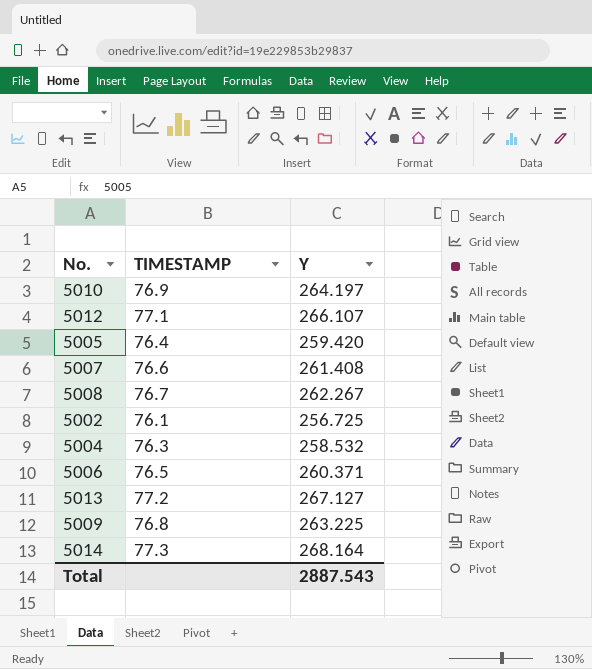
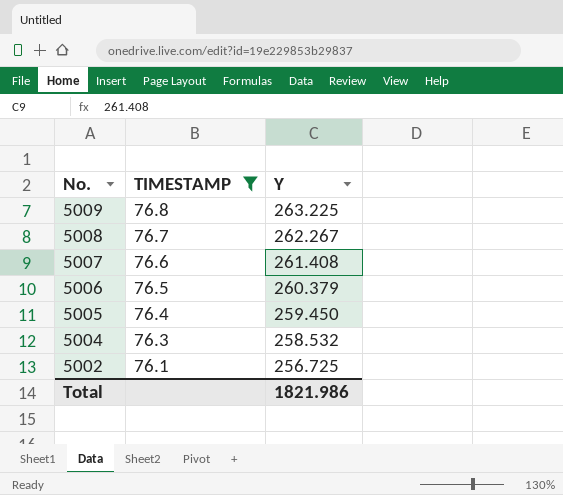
filter: none -> TIMESTAMP <= 76.8
row order: none -> No. descending
5006 | Y: 260.371 -> 260.379
5005 | Y: 259.420 -> 259.450
Total | Y: 2887.543 -> 1821.986

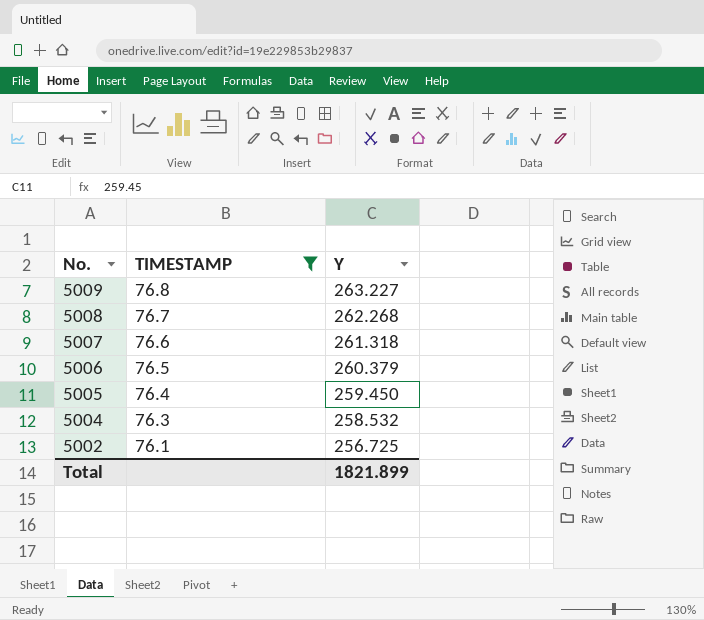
5009 | Y: 263.225 -> 263.227
5008 | Y: 262.267 -> 262.268
5007 | Y: 261.408 -> 261.318
Total | Y: 1821.986 -> 1821.899

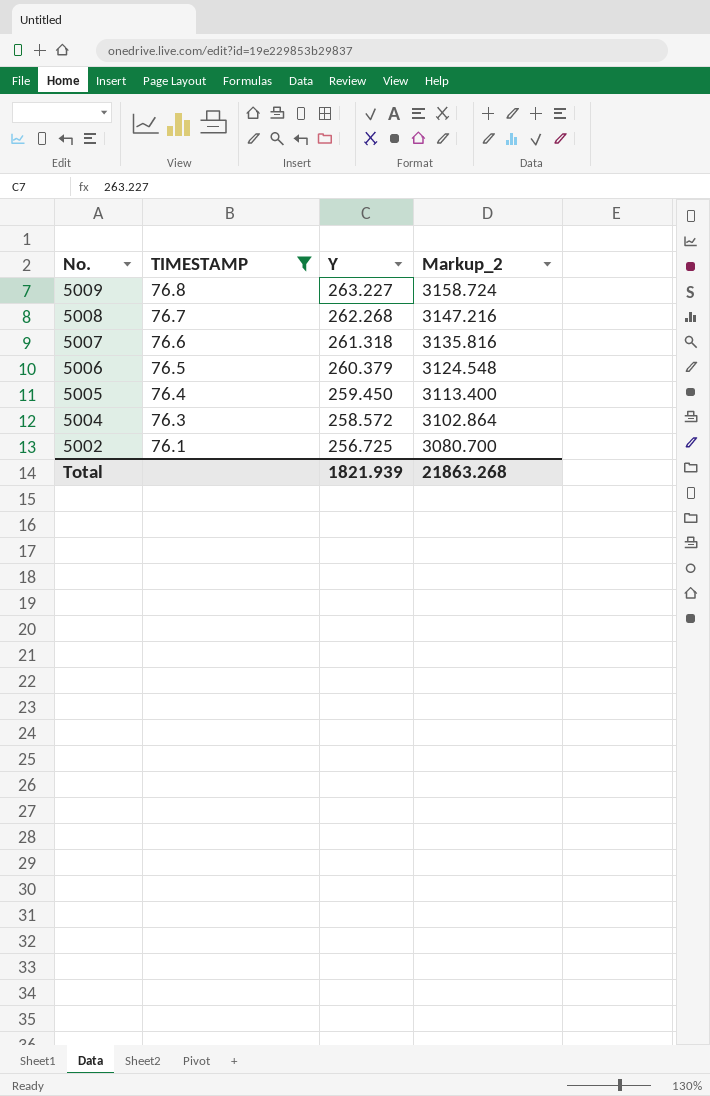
column Markup_2 | formula: none -> [Y] * 12
5004 | Y: 258.532 -> 258.572
Total | Y: 1821.899 -> 1821.939

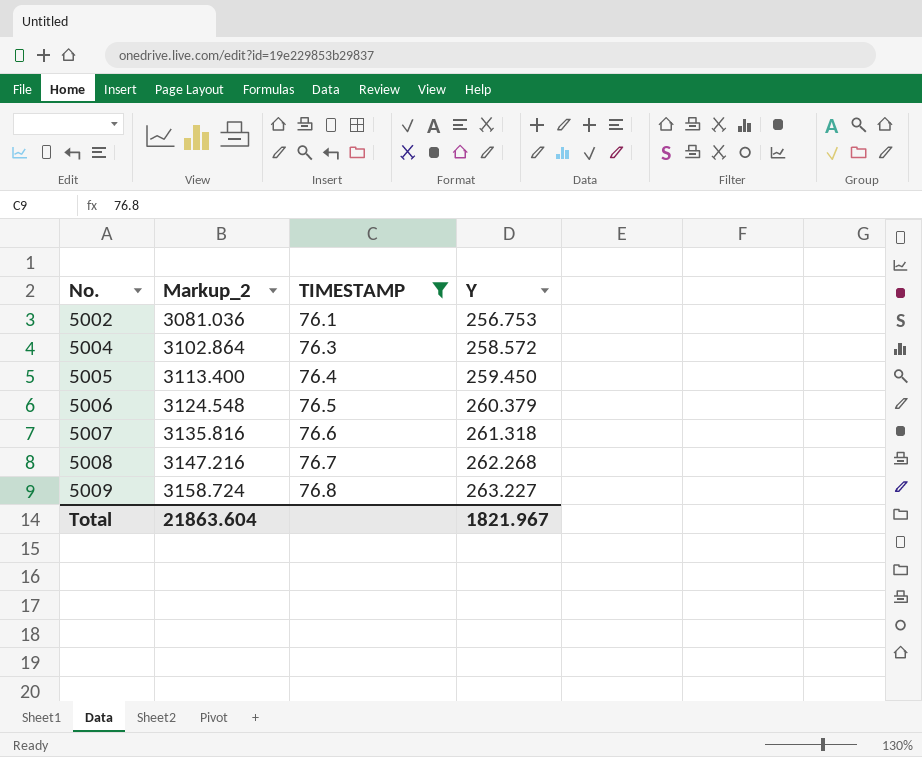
row order: No. descending -> No. ascending
column Markup_2 | position: 4 -> 2
5002 | Markup_2: 3080.700 -> 3081.036
5002 | Y: 256.725 -> 256.753
Total | Markup_2: 21863.268 -> 21863.604
Total | Y: 1821.939 -> 1821.967

